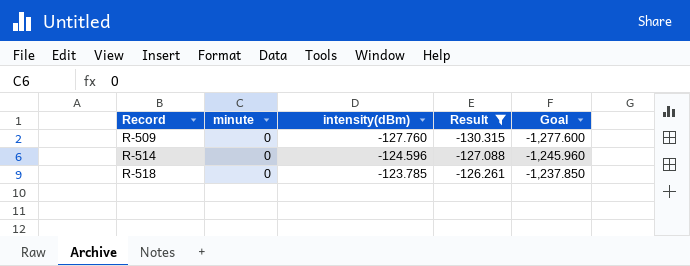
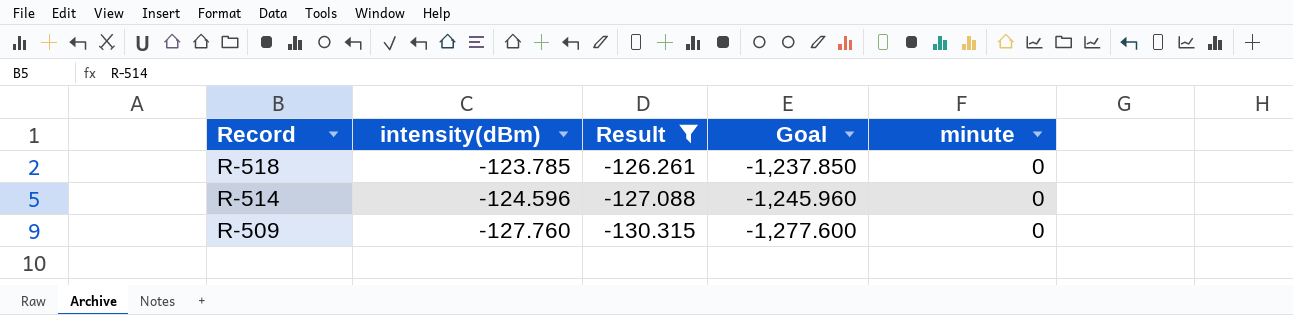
row order: Record ascending -> Record descending
column minute | position: 2 -> 5

